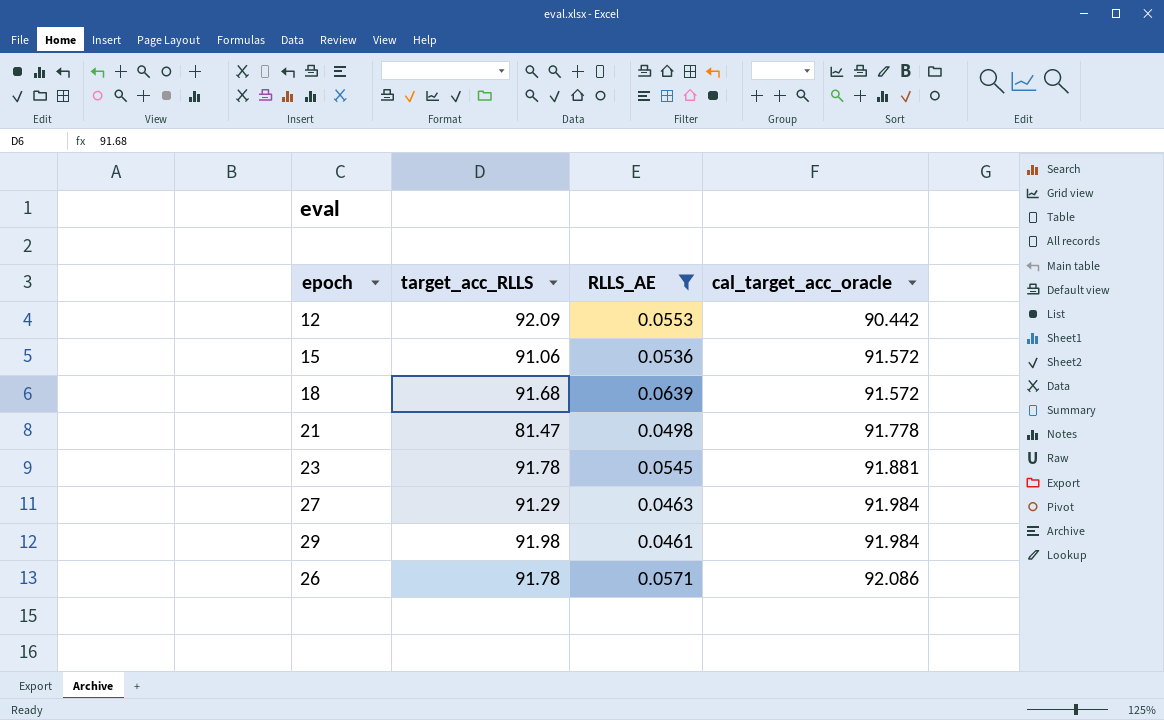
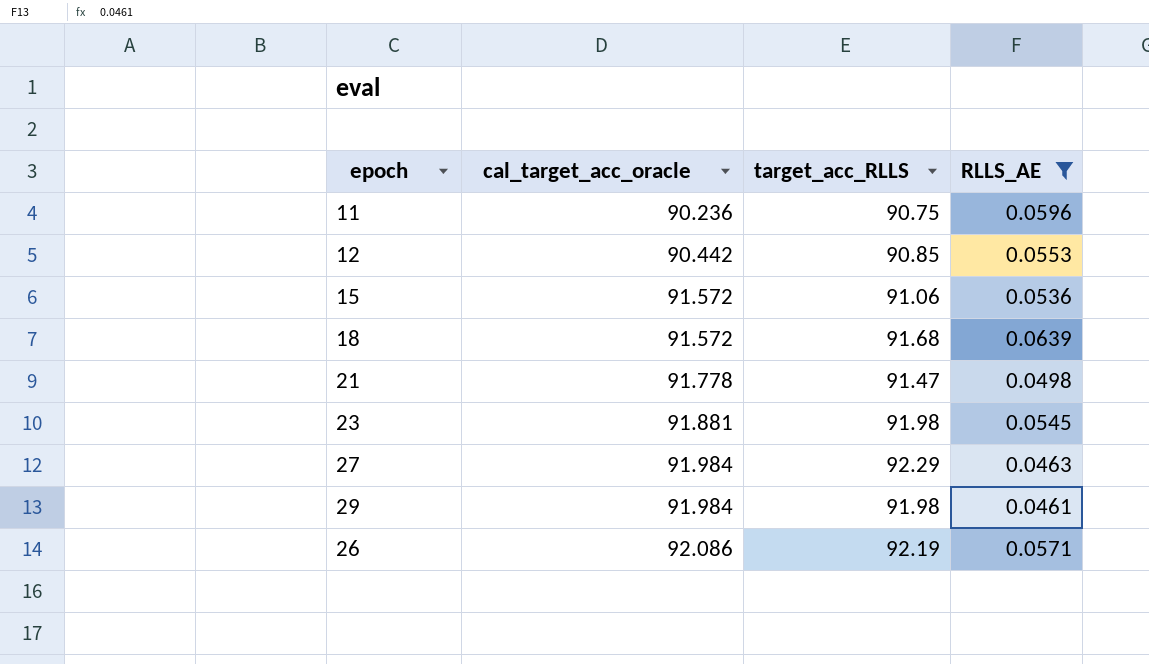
column cal_target_acc_oracle | position: 4 -> 2
row 11: none -> 90.236 | 90.75 | 0.0596
12 | target_acc_RLLS: 92.09 -> 90.85
21 | target_acc_RLLS: 81.47 -> 91.47
23 | target_acc_RLLS: 91.78 -> 91.98
27 | target_acc_RLLS: 91.29 -> 92.29
26 | target_acc_RLLS: 91.78 -> 92.19

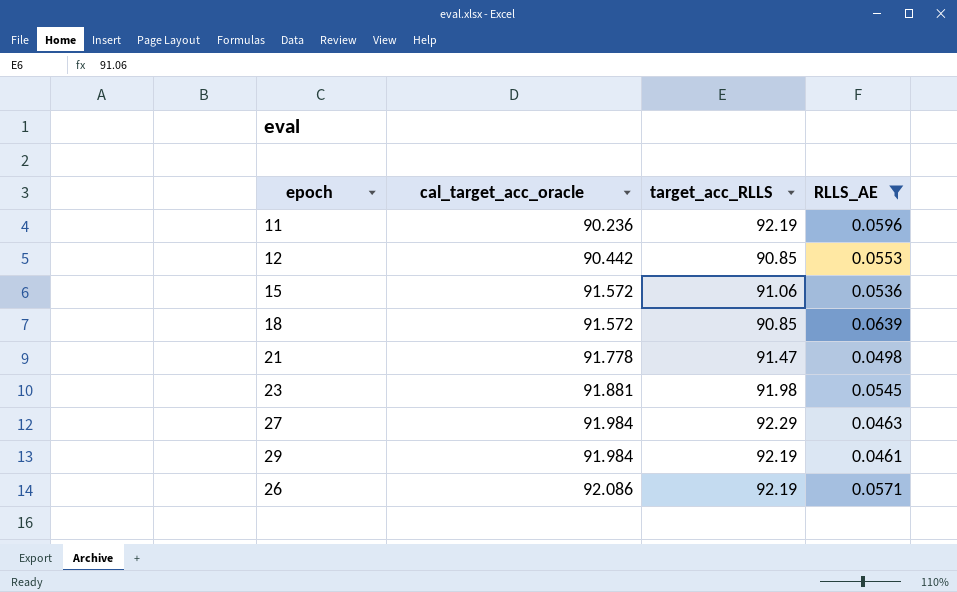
11 | target_acc_RLLS: 90.75 -> 92.19
18 | target_acc_RLLS: 91.68 -> 90.85
29 | target_acc_RLLS: 91.98 -> 92.19

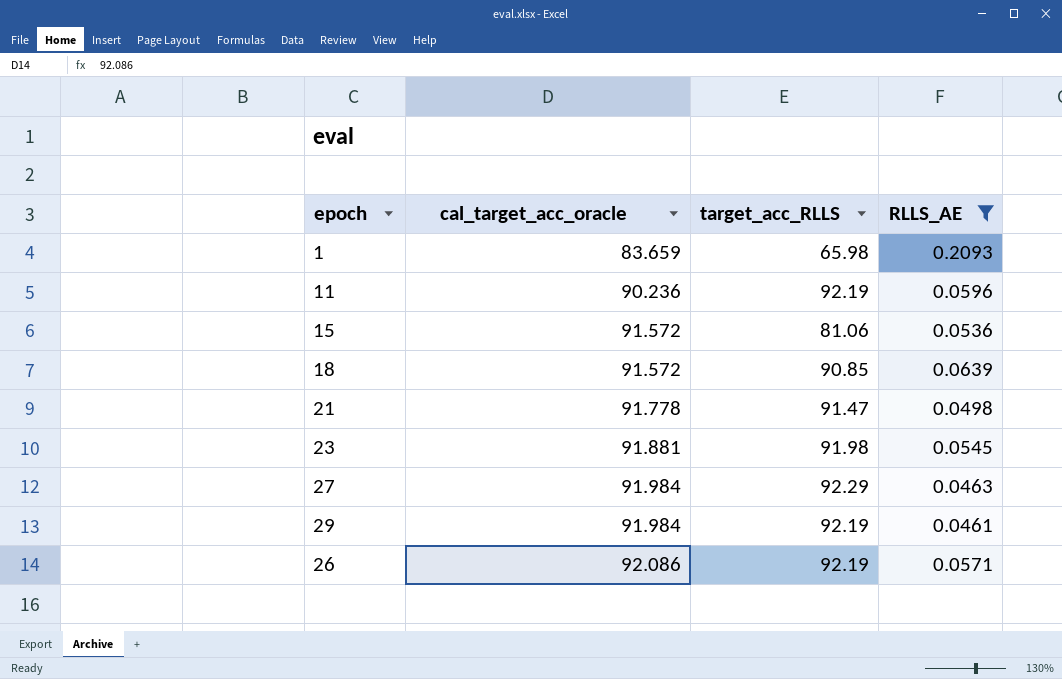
row 12: 90.442 | 90.85 | 0.0553 -> none
row 1: none -> 83.659 | 65.98 | 0.2093
15 | target_acc_RLLS: 91.06 -> 81.06

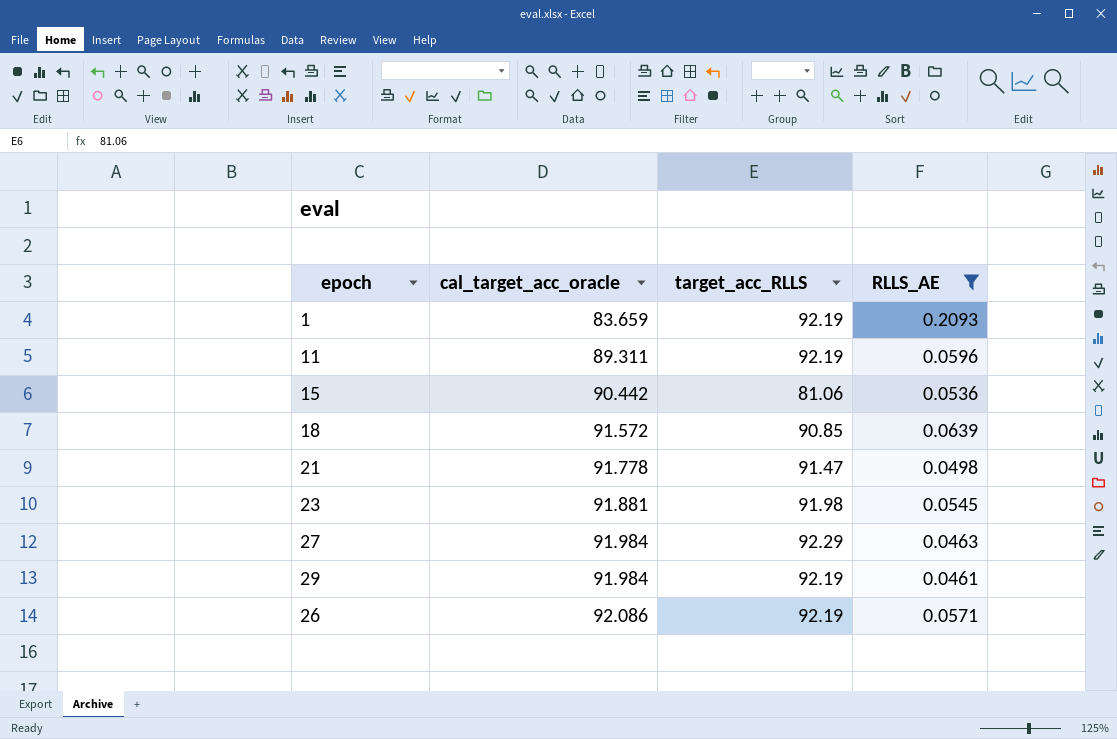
1 | target_acc_RLLS: 65.98 -> 92.19
11 | cal_target_acc_oracle: 90.236 -> 89.311
15 | cal_target_acc_oracle: 91.572 -> 90.442

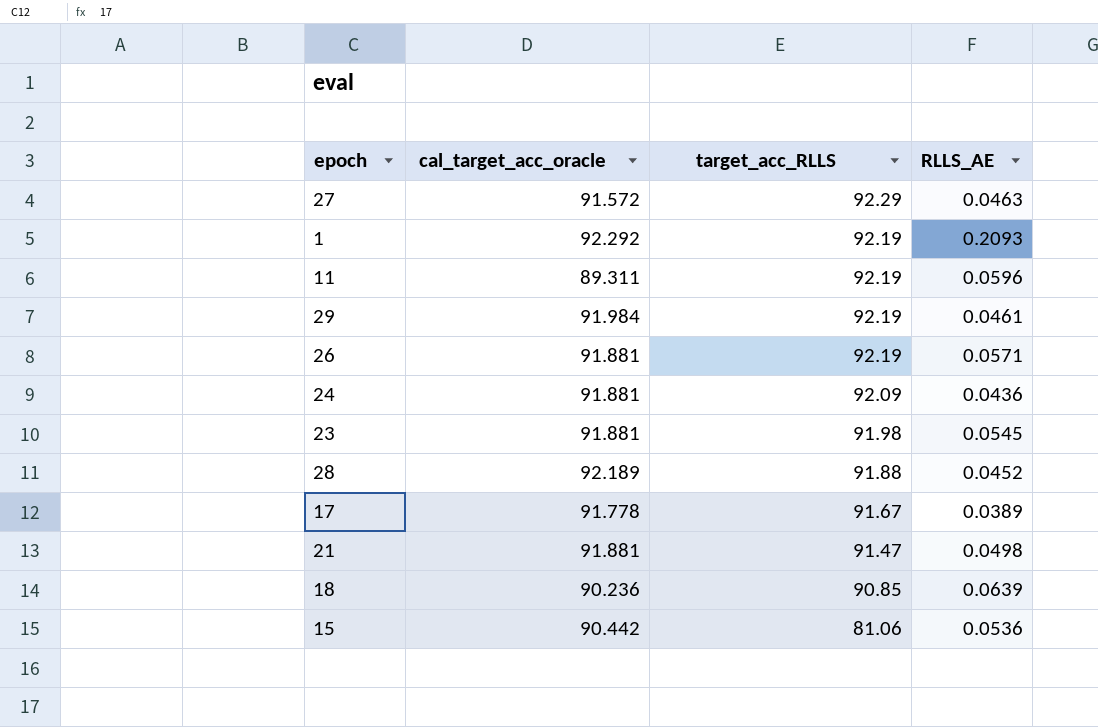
filter: RLLS_AE >= 0.0461 -> none
row order: cal_target_acc_oracle ascending -> target_acc_RLLS descending
27 | cal_target_acc_oracle: 91.984 -> 91.572
1 | cal_target_acc_oracle: 83.659 -> 92.292
26 | cal_target_acc_oracle: 92.086 -> 91.881
21 | cal_target_acc_oracle: 91.778 -> 91.881
18 | cal_target_acc_oracle: 91.572 -> 90.236

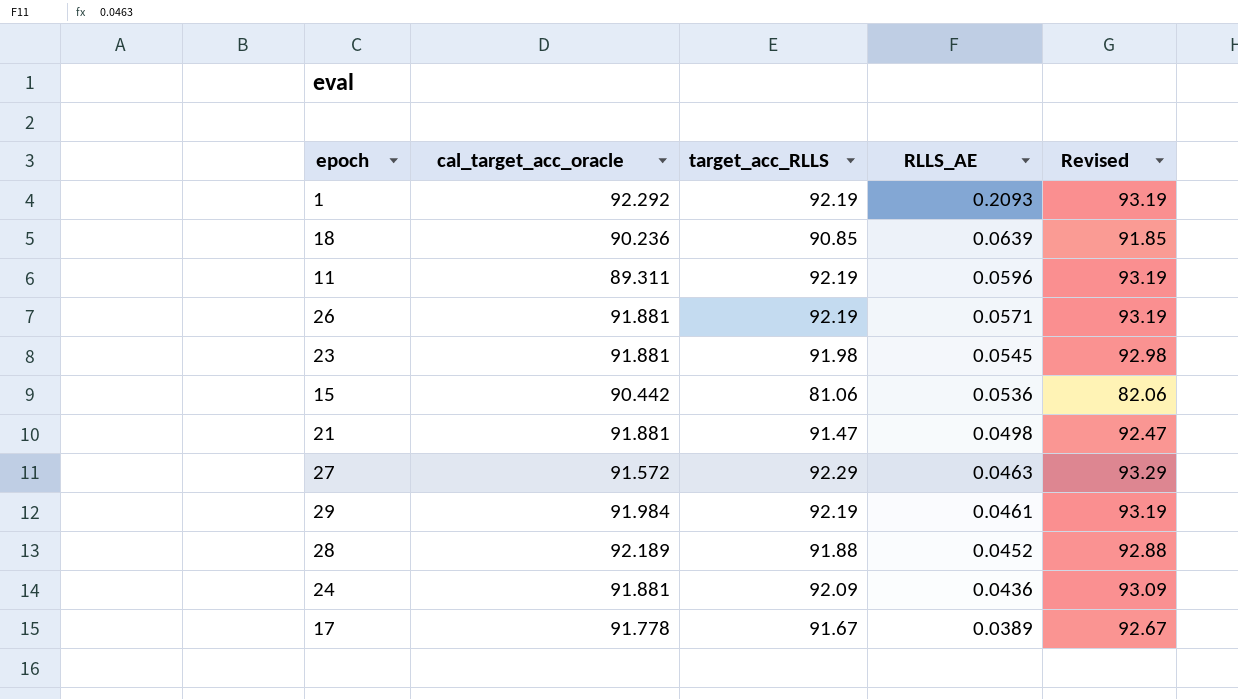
row order: target_acc_RLLS descending -> RLLS_AE descending
column Revised | formula: none -> [target_acc_RLLS] + 1

